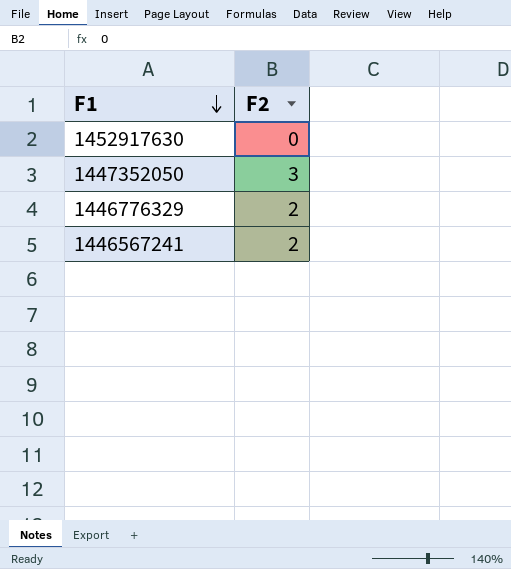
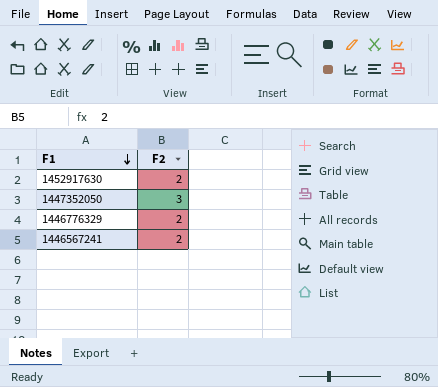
1452917630 | F2: 0 -> 2

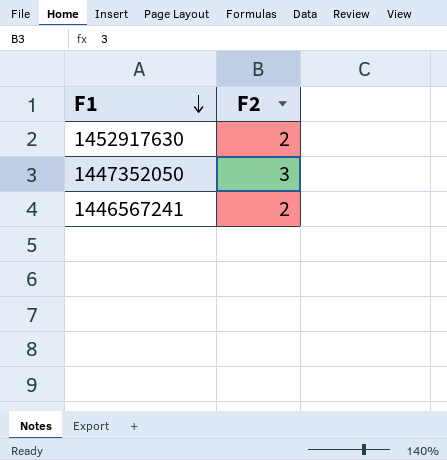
row 1446776329: 2 -> none

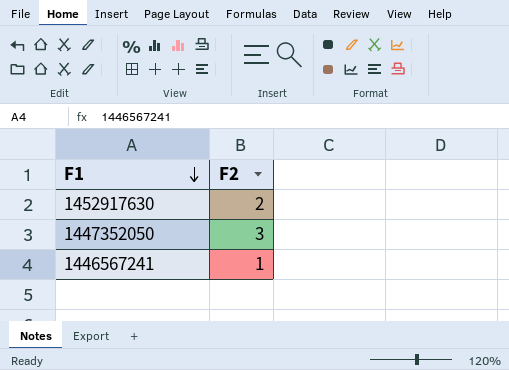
1446567241 | F2: 2 -> 1

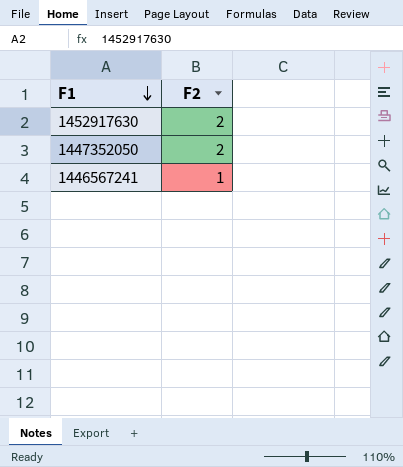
1447352050 | F2: 3 -> 2

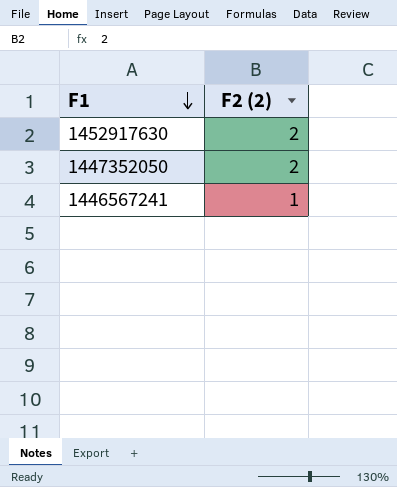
column name: F2 -> F2 (2)

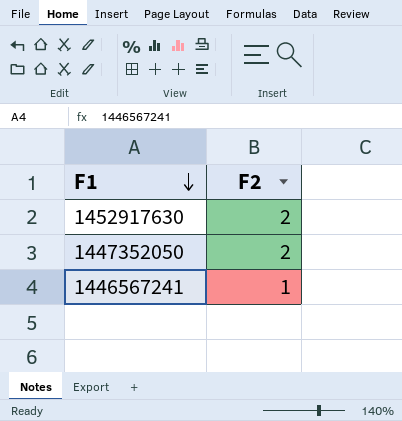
column name: F2 (2) -> F2

